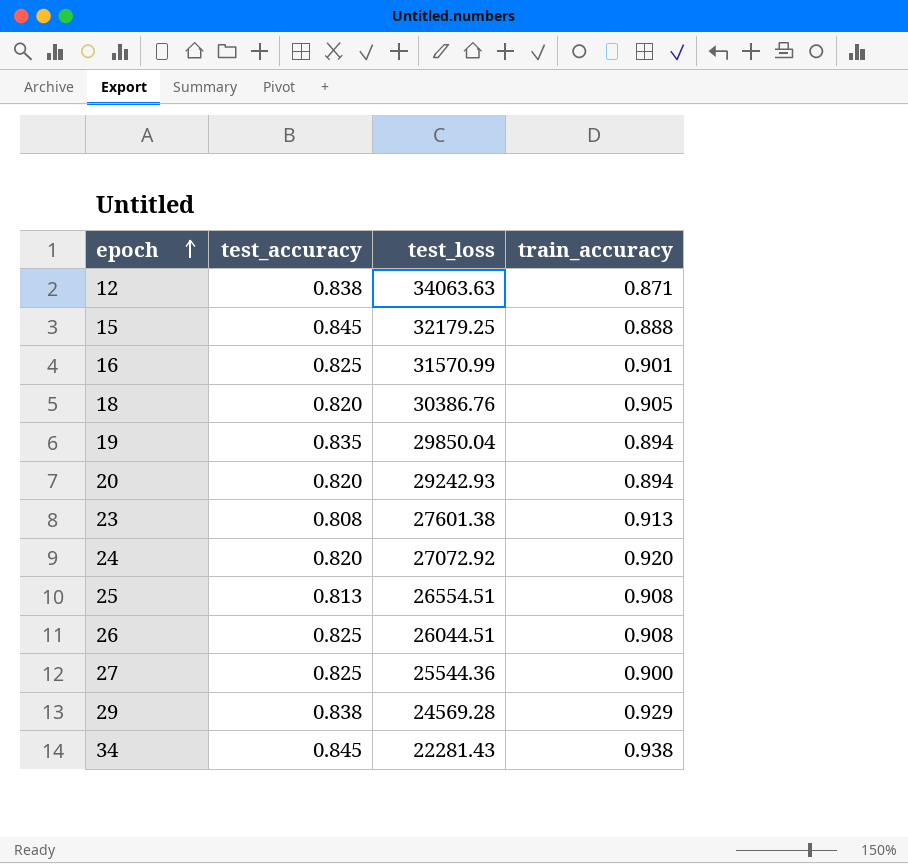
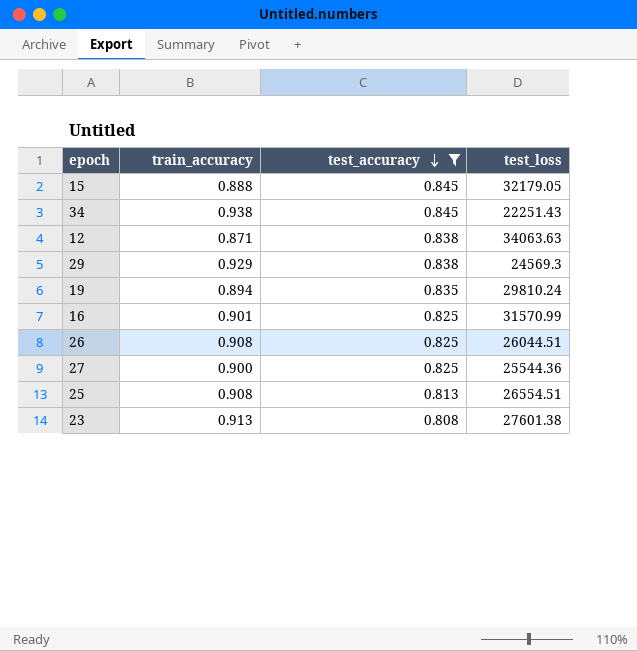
filter: none -> test_accuracy != 0.820
row order: epoch ascending -> test_accuracy descending
column train_accuracy | position: 4 -> 2
15 | test_loss: 32179.25 -> 32179.05
34 | test_loss: 22281.43 -> 22251.43
29 | test_loss: 24569.28 -> 24569.3
19 | test_loss: 29850.04 -> 29810.24

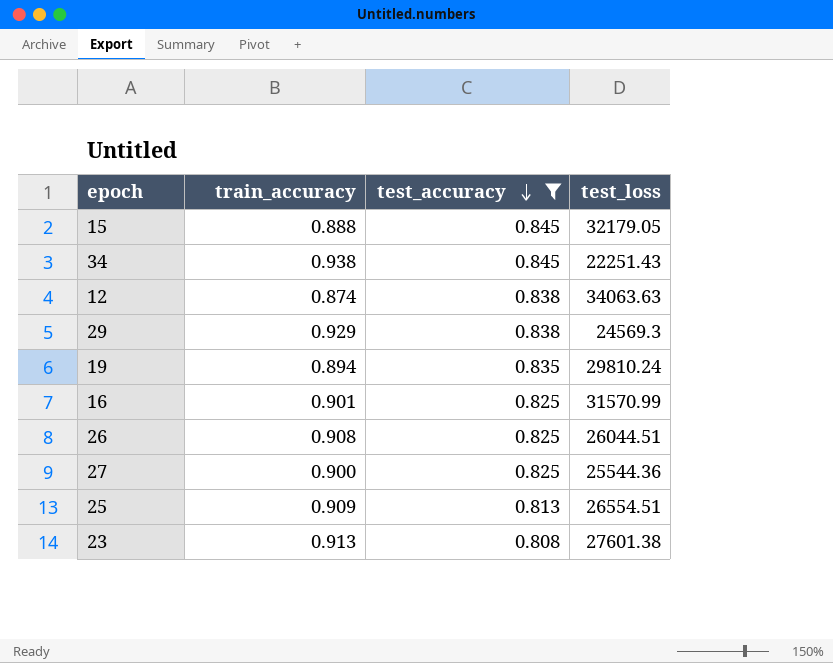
12 | train_accuracy: 0.871 -> 0.874
25 | train_accuracy: 0.908 -> 0.909

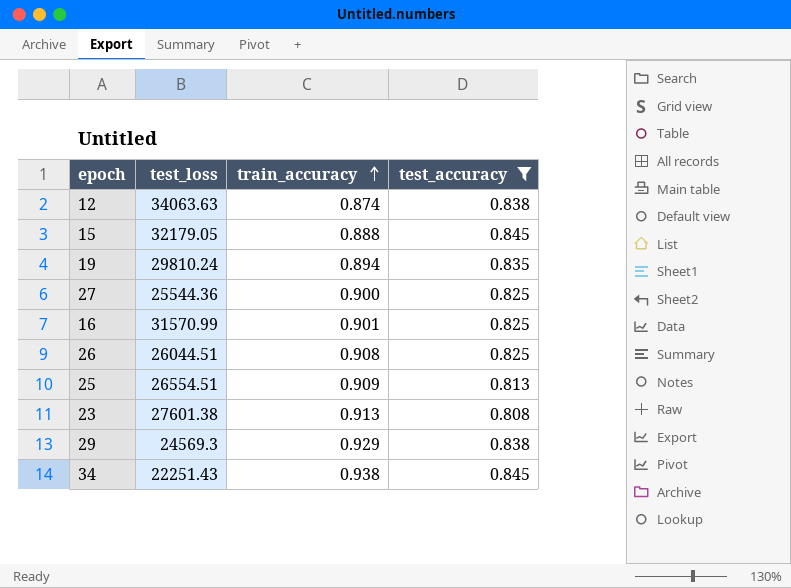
row order: test_accuracy descending -> train_accuracy ascending
column test_loss | position: 4 -> 2

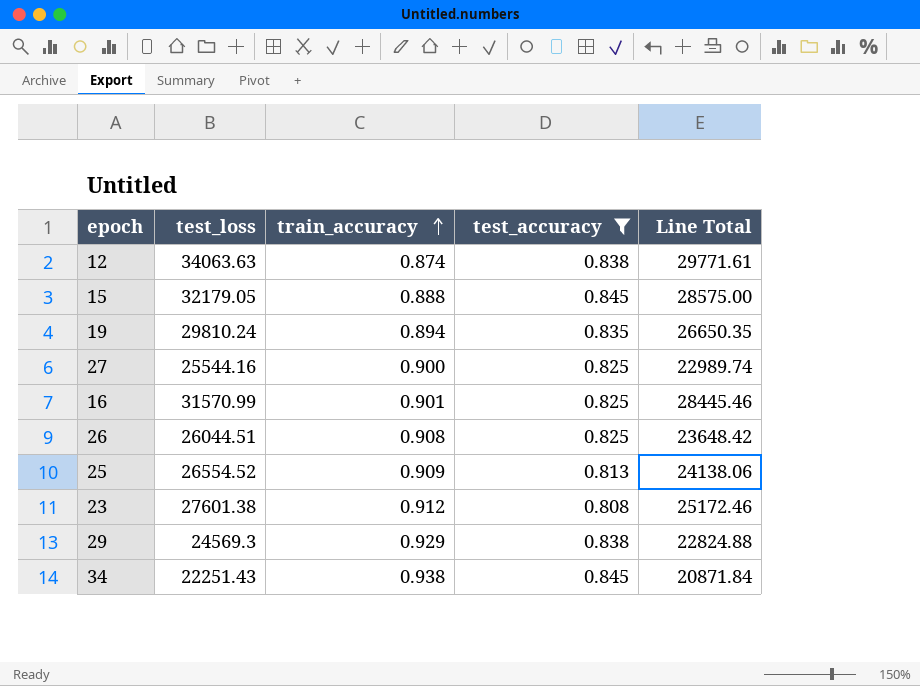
column Line Total | formula: none -> [test_loss] * [train_accuracy]
27 | test_loss: 25544.36 -> 25544.16
25 | test_loss: 26554.51 -> 26554.52
23 | train_accuracy: 0.913 -> 0.912

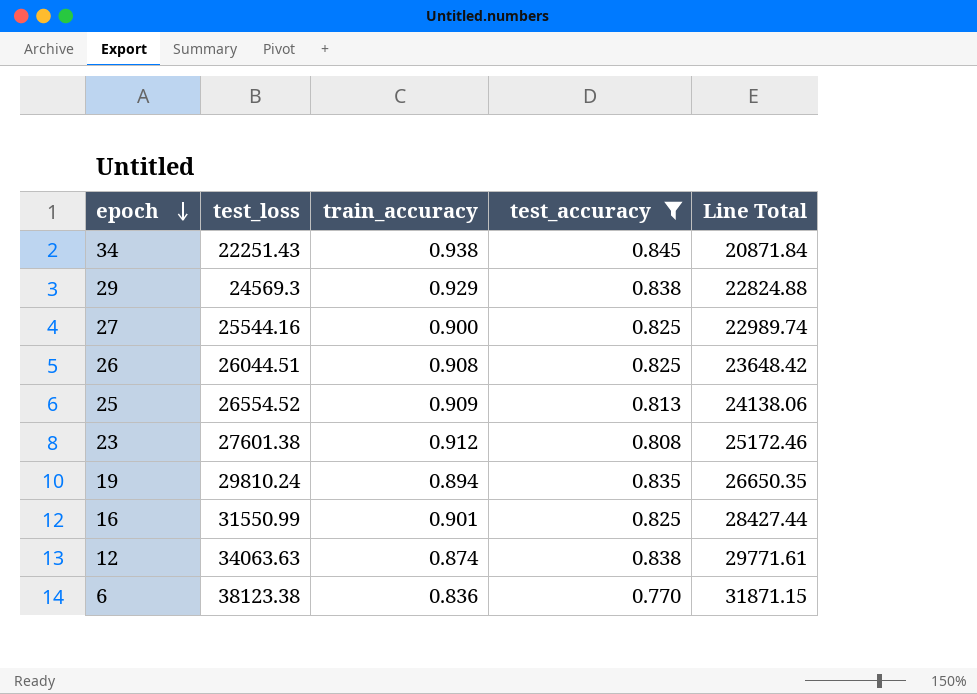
row order: train_accuracy ascending -> epoch descending
row 15: 32179.05 | 0.888 | 0.845 | 28575.00 -> none
16 | test_loss: 31570.99 -> 31550.99
16 | Line Total: 28445.46 -> 28427.44
row 6: none -> 38123.38 | 0.836 | 0.770 | 31871.15

